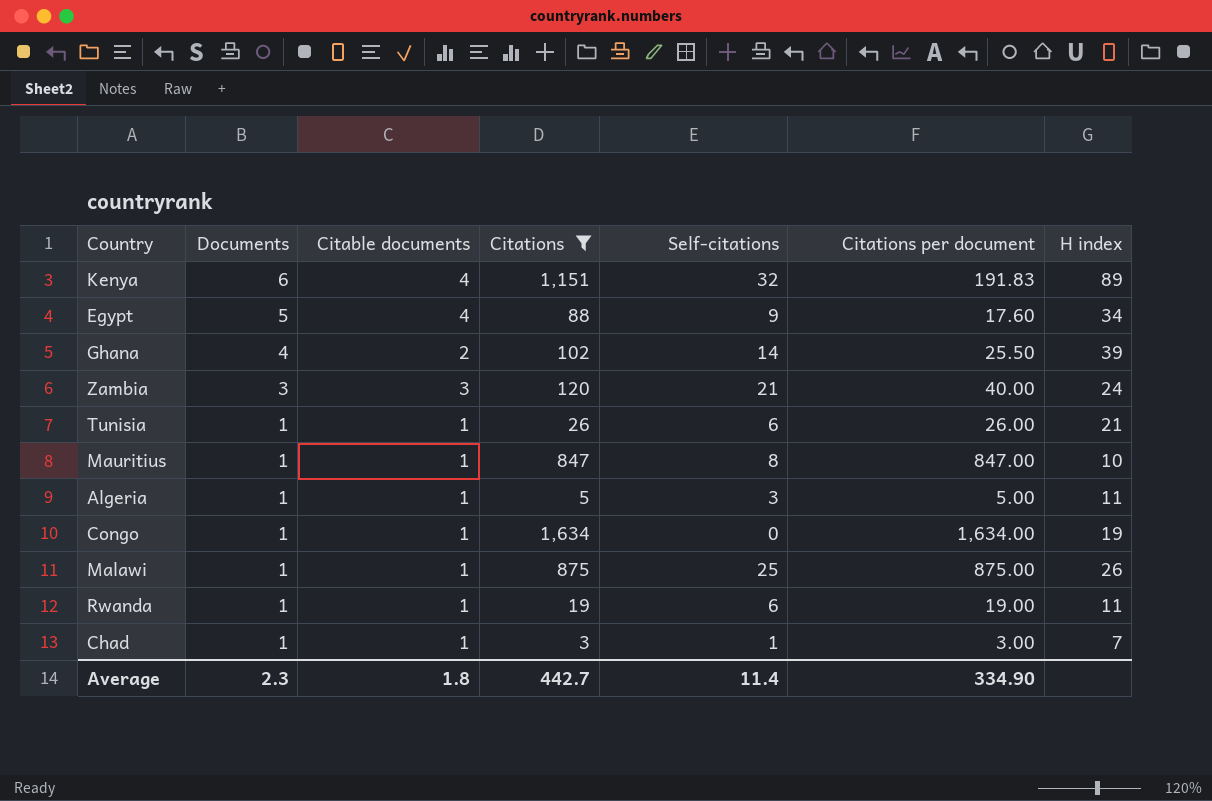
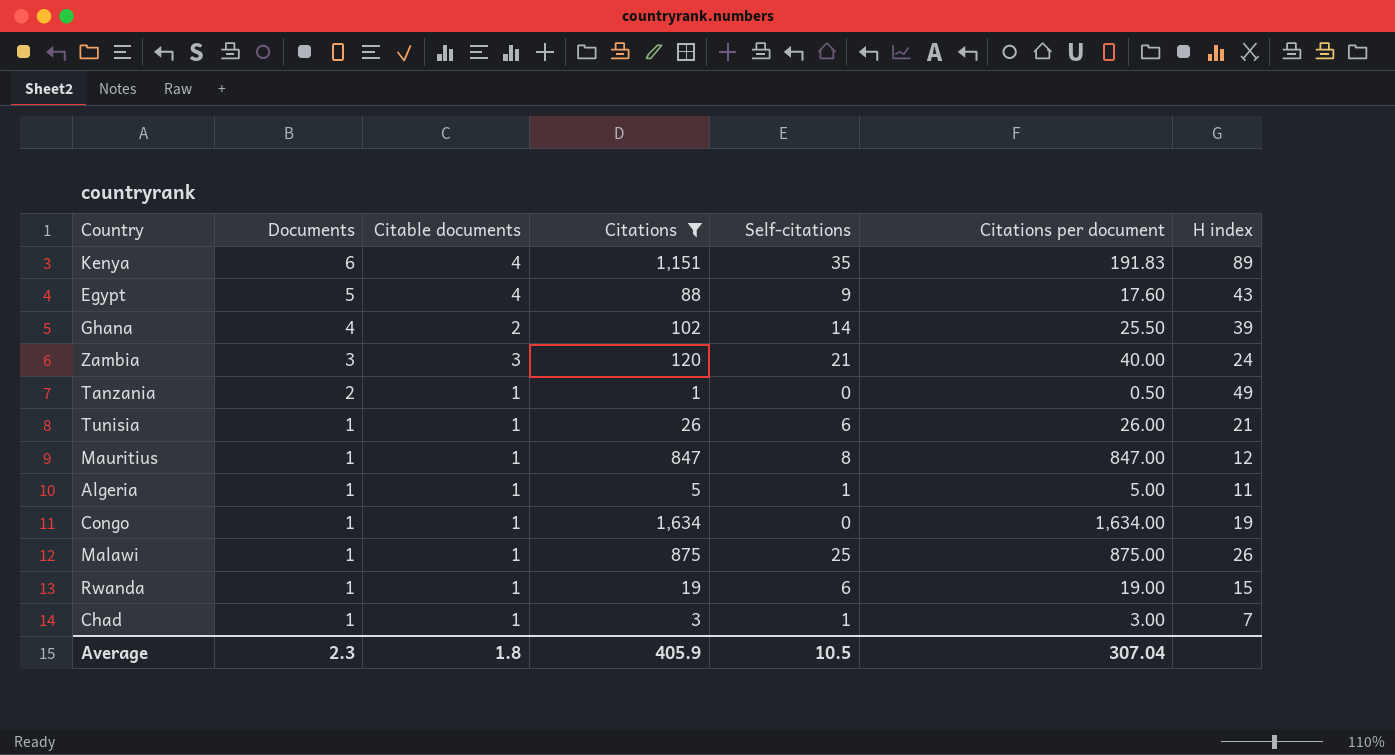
Kenya | Self-citations: 32 -> 35
Egypt | H index: 34 -> 43
row Tanzania: none -> 2 | 1 | 1 | 0 | 0.50 | 49
Mauritius | H index: 10 -> 12
Algeria | Self-citations: 3 -> 1
Rwanda | H index: 11 -> 15
Average | Citations: 442.7 -> 405.9
Average | Self-citations: 11.4 -> 10.5
Average | Citations per document: 334.90 -> 307.04

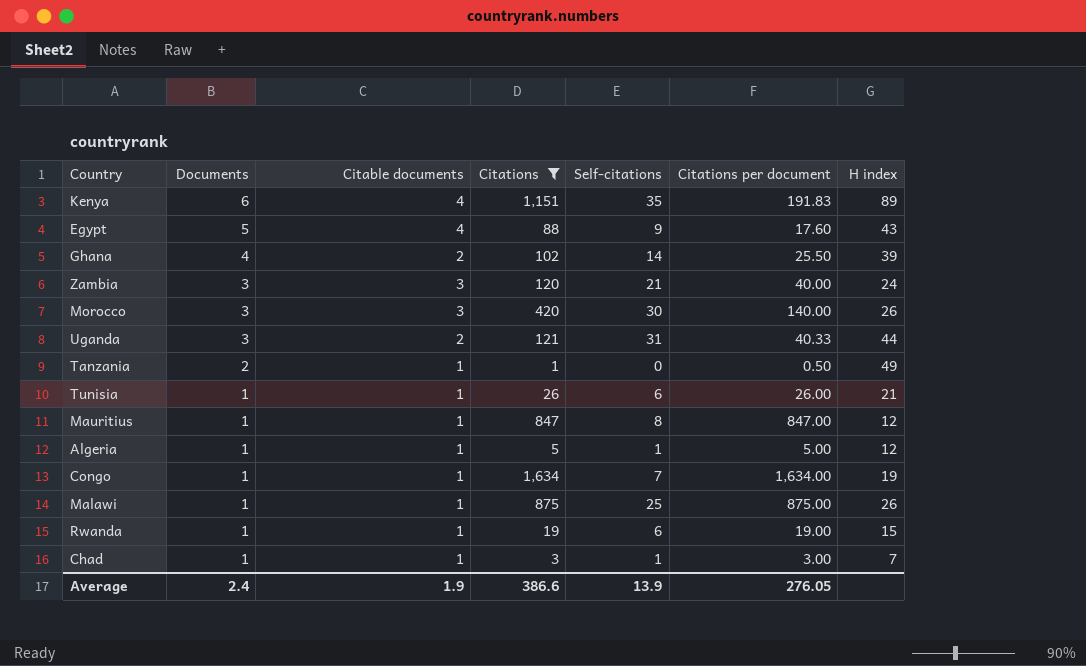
row Morocco: none -> 3 | 3 | 420 | 30 | 140.00 | 26
row Uganda: none -> 3 | 2 | 121 | 31 | 40.33 | 44
Algeria | H index: 11 -> 12
Congo | Self-citations: 0 -> 7
Average | Documents: 2.3 -> 2.4
Average | Citable documents: 1.8 -> 1.9
Average | Citations: 405.9 -> 386.6
Average | Self-citations: 10.5 -> 13.9
Average | Citations per document: 307.04 -> 276.05

